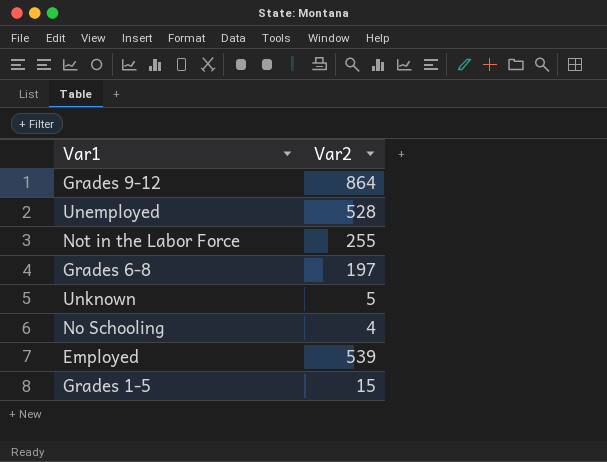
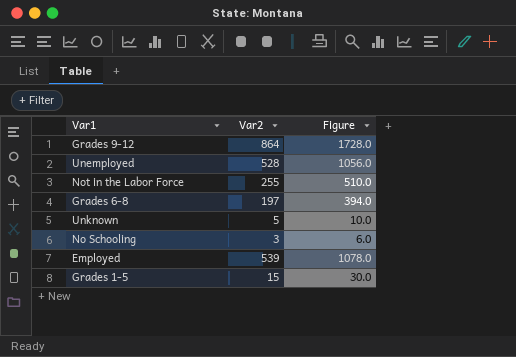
column Figure | formula: none -> [Var2] * 2
No Schooling | Var2: 4 -> 3

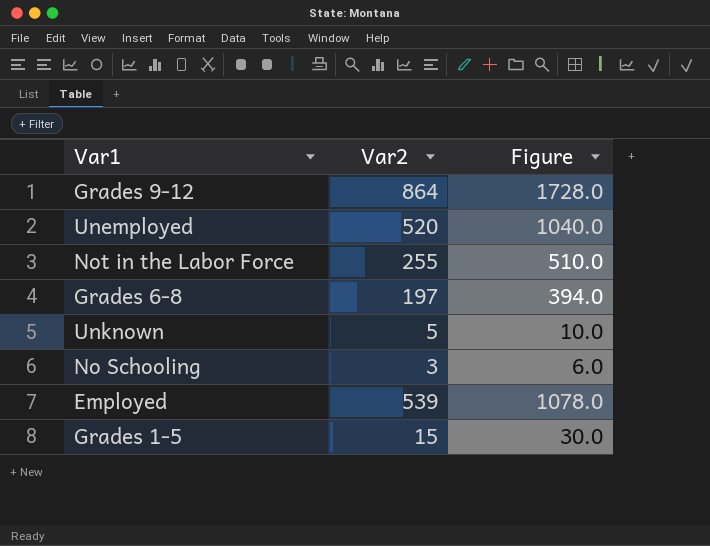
Unemployed | Var2: 528 -> 520
Unemployed | Figure: 1056.0 -> 1040.0

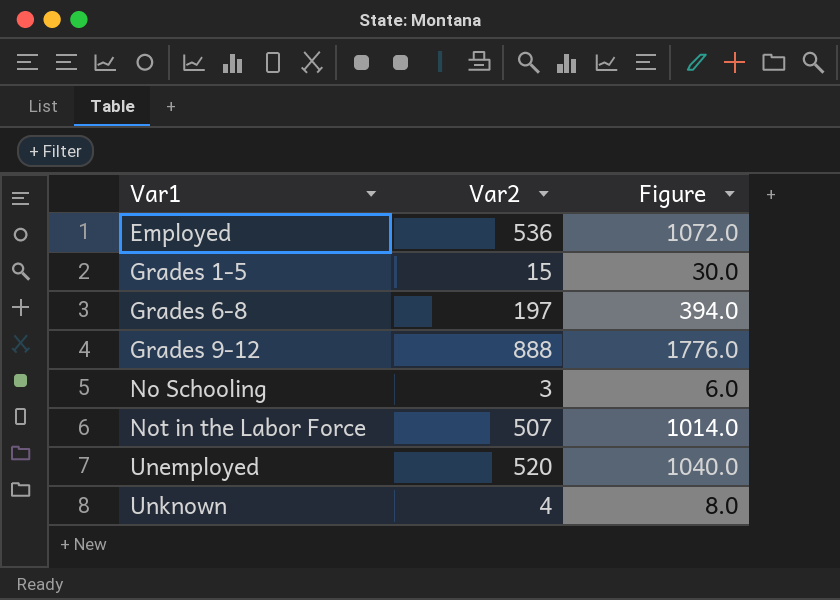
row order: none -> Var1 ascending
Employed | Var2: 539 -> 536
Employed | Figure: 1078.0 -> 1072.0
Grades 9-12 | Var2: 864 -> 888
Grades 9-12 | Figure: 1728.0 -> 1776.0
Not in the Labor Force | Var2: 255 -> 507
Not in the Labor Force | Figure: 510.0 -> 1014.0
Unknown | Var2: 5 -> 4
Unknown | Figure: 10.0 -> 8.0

